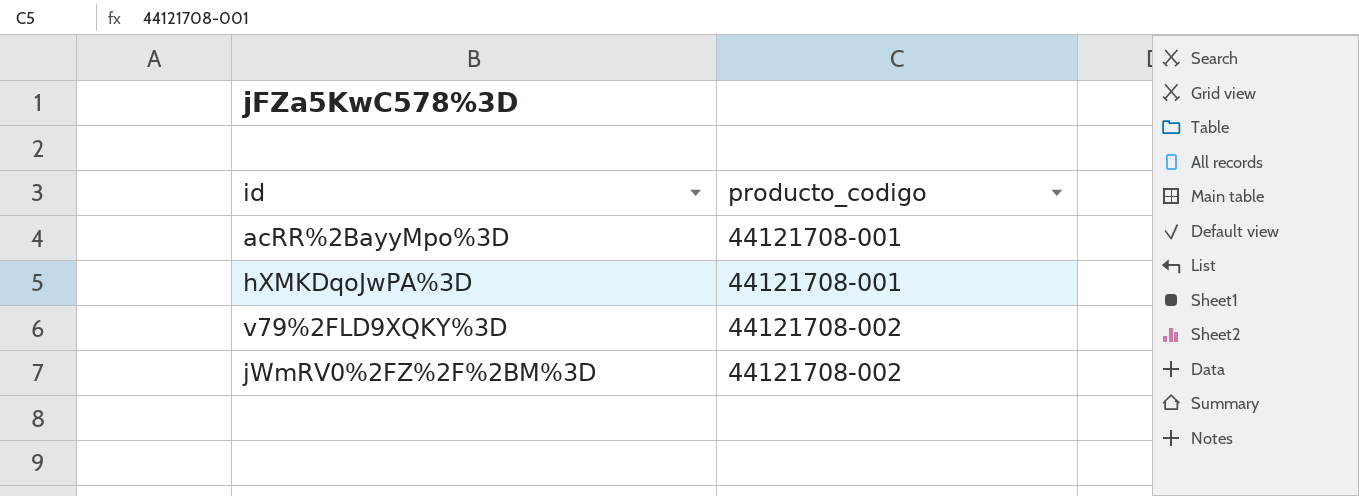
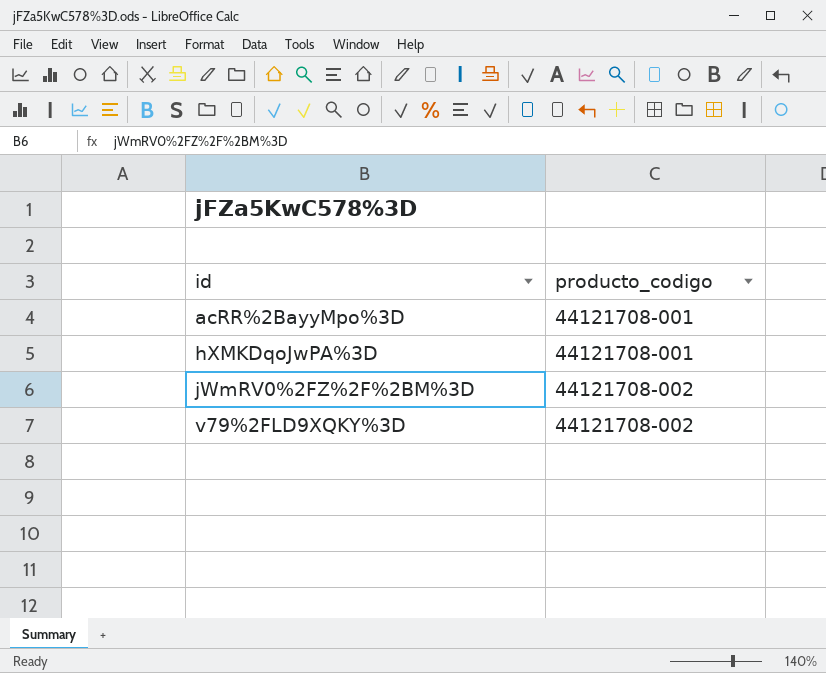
row order: producto_codigo ascending -> id ascending

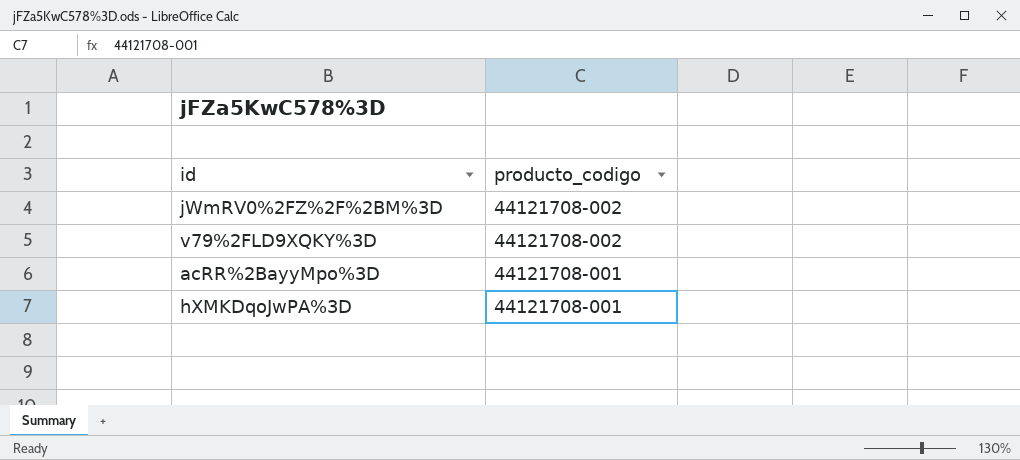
row order: id ascending -> producto_codigo descending

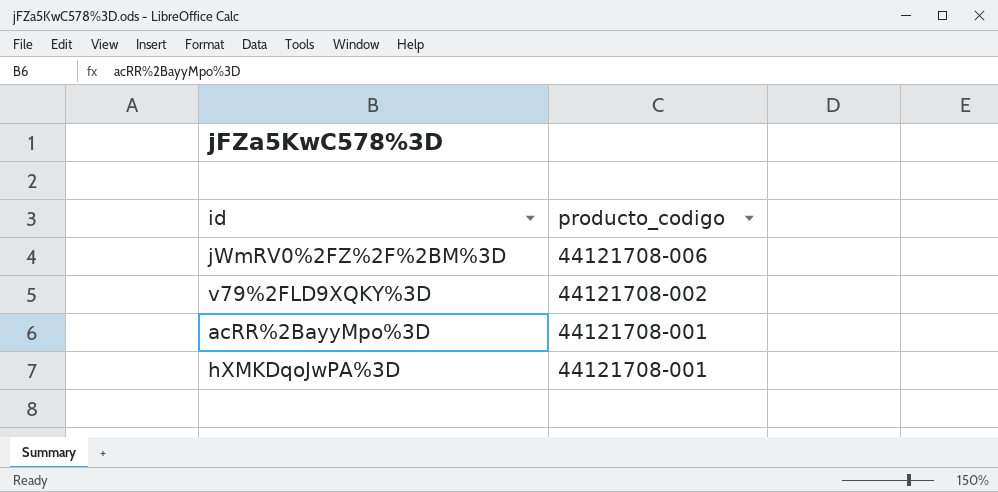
jWmRV0%2FZ%2F%2BM%3D | producto_codigo: 44121708-002 -> 44121708-006

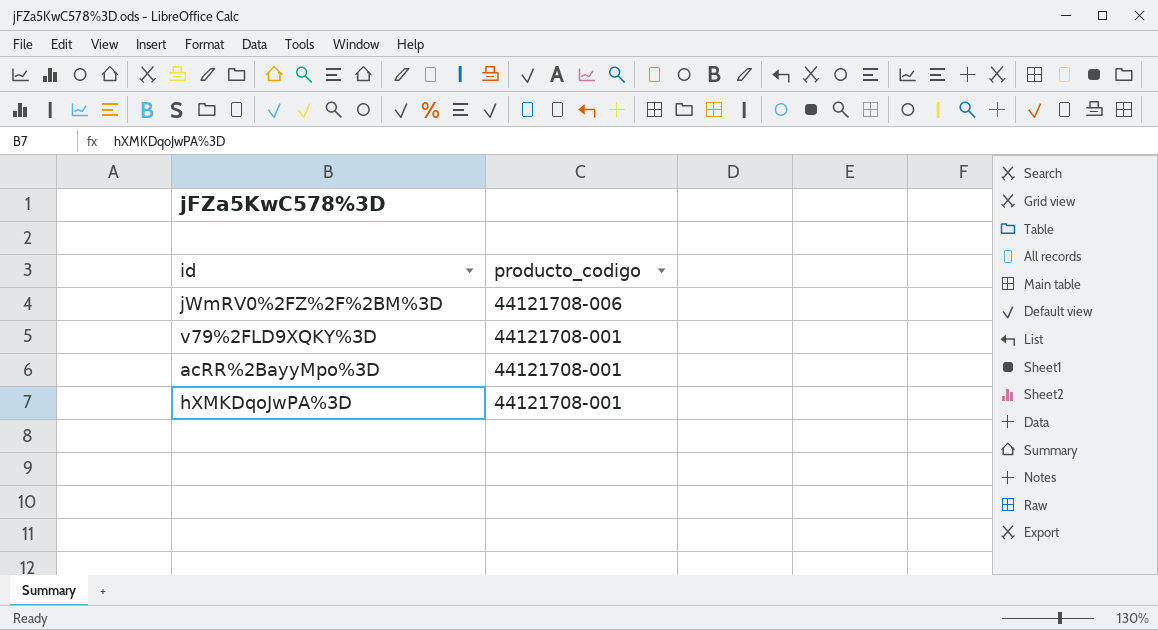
v79%2FLD9XQKY%3D | producto_codigo: 44121708-002 -> 44121708-001

